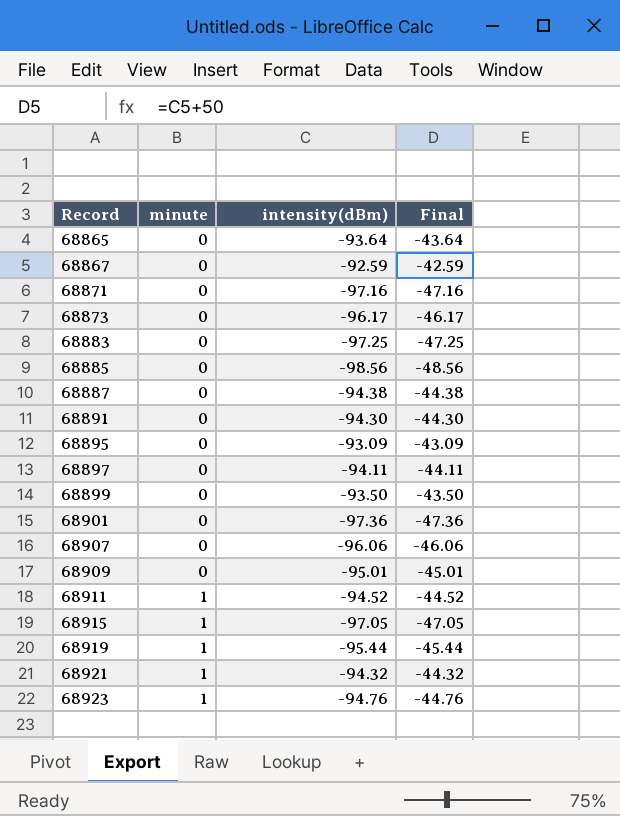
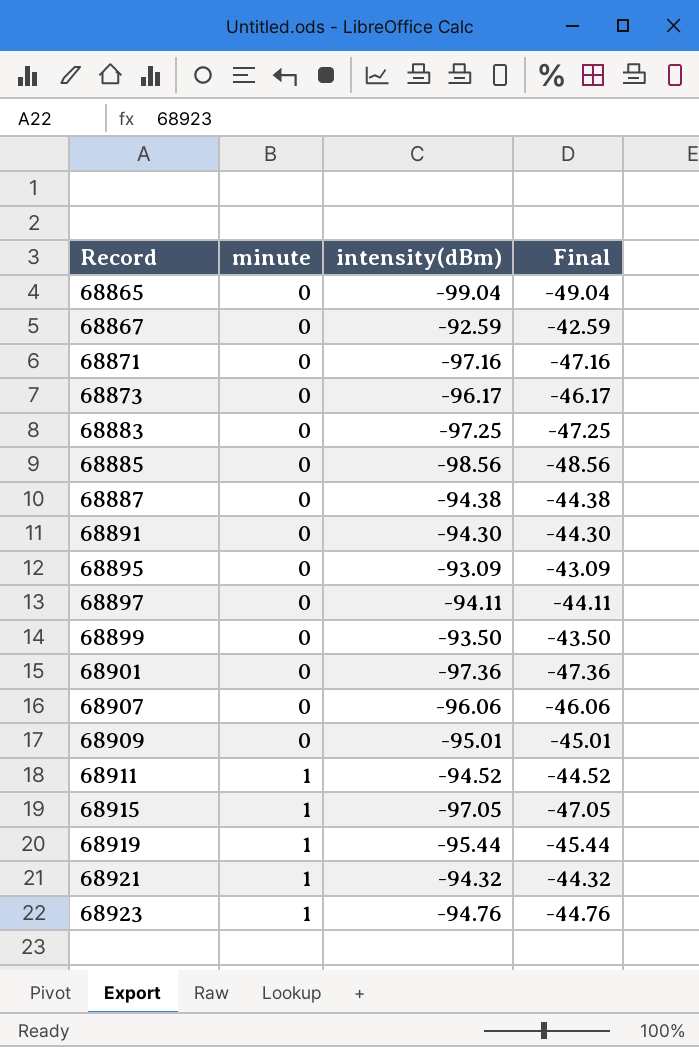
68865 | intensity(dBm): -93.64 -> -99.04
68865 | Final: -43.64 -> -49.04

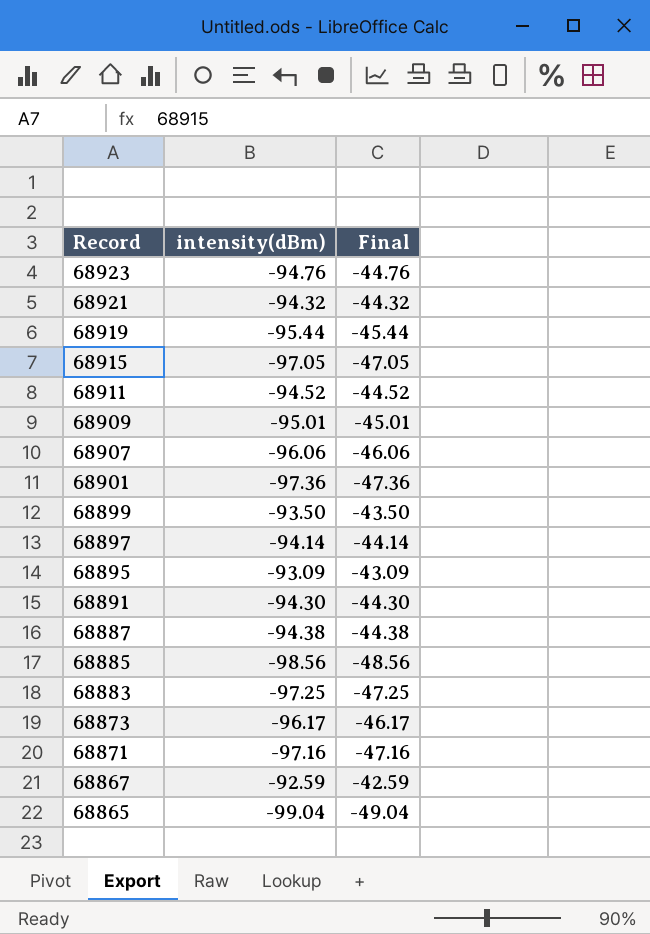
row order: Record ascending -> Record descending
column minute | position: 2 -> none
68897 | intensity(dBm): -94.11 -> -94.14
68897 | Final: -44.11 -> -44.14

